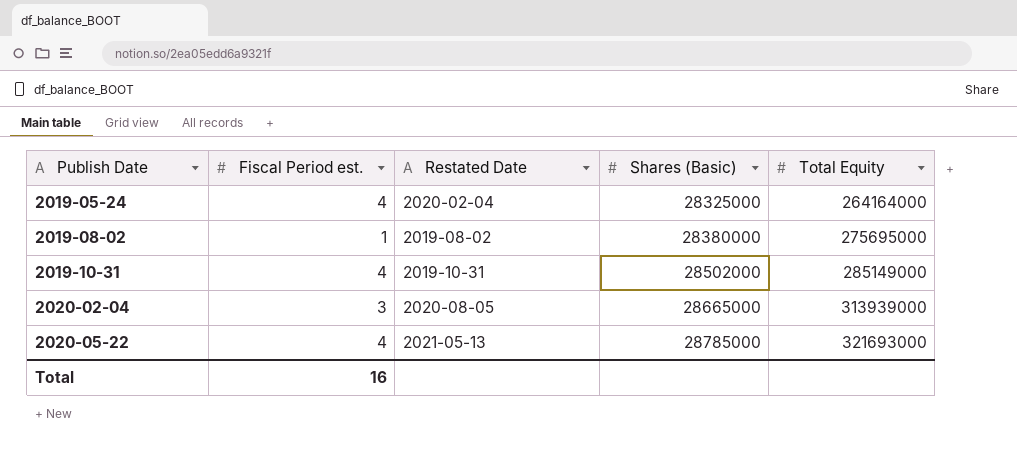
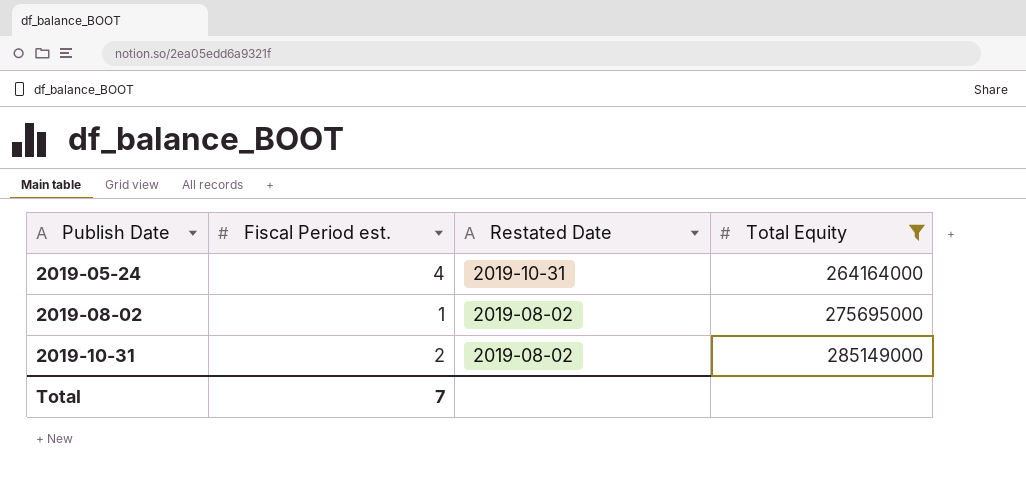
filter: none -> Total Equity <= 285149000
column Shares (Basic) | position: 4 -> none
2019-05-24 | Restated Date: 2020-02-04 -> 2019-10-31
2019-10-31 | Fiscal Period est.: 4 -> 2
2019-10-31 | Restated Date: 2019-10-31 -> 2019-08-02
Total | Fiscal Period est.: 16 -> 7

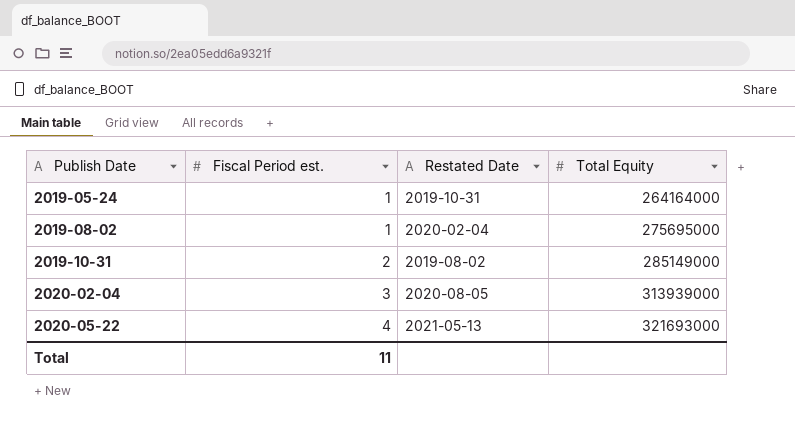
filter: Total Equity <= 285149000 -> none
2019-05-24 | Fiscal Period est.: 4 -> 1
2019-08-02 | Restated Date: 2019-08-02 -> 2020-02-04
Total | Fiscal Period est.: 7 -> 11

